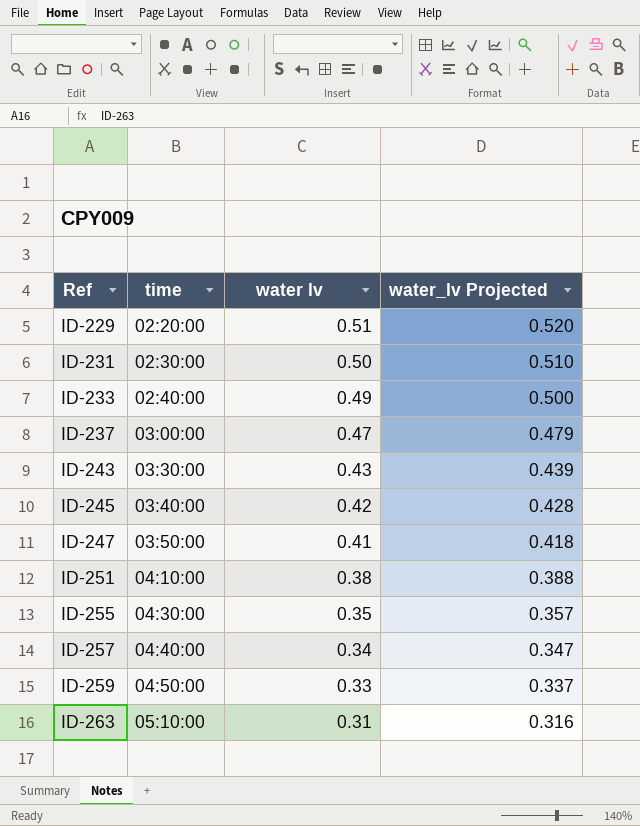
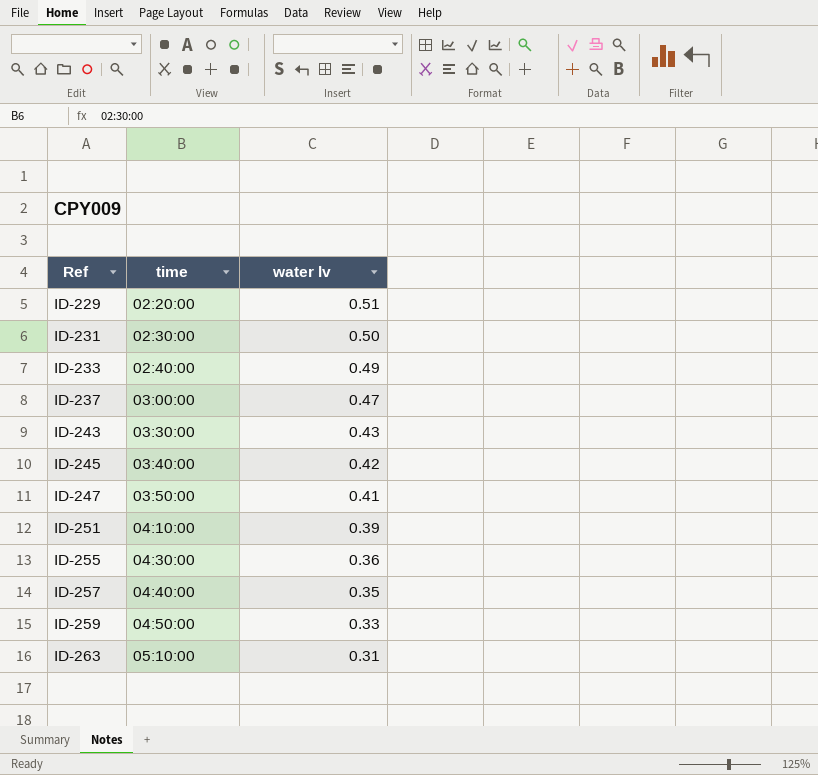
column water_lv Projected | formula: [water lv] * 1.02 -> none
ID-251 | water lv: 0.38 -> 0.39
ID-255 | water lv: 0.35 -> 0.36
ID-257 | water lv: 0.34 -> 0.35

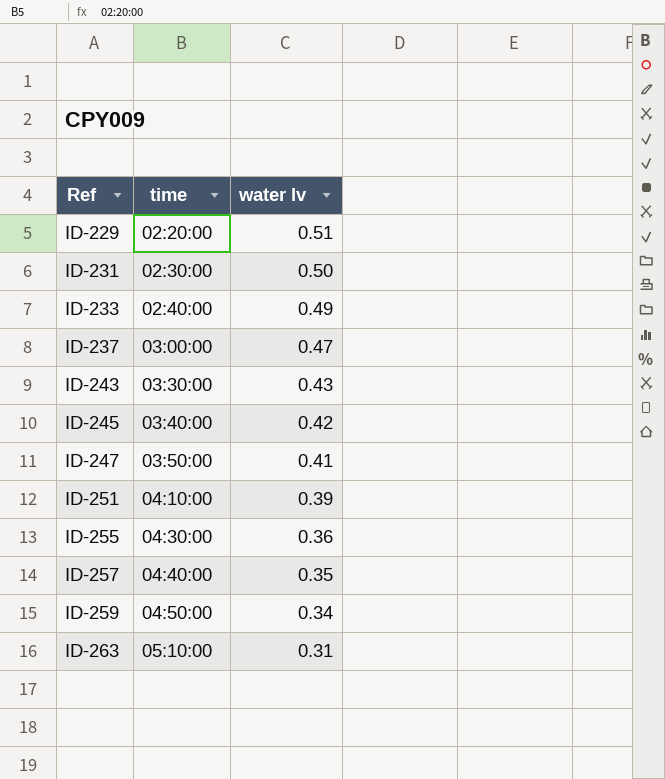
ID-259 | water lv: 0.33 -> 0.34

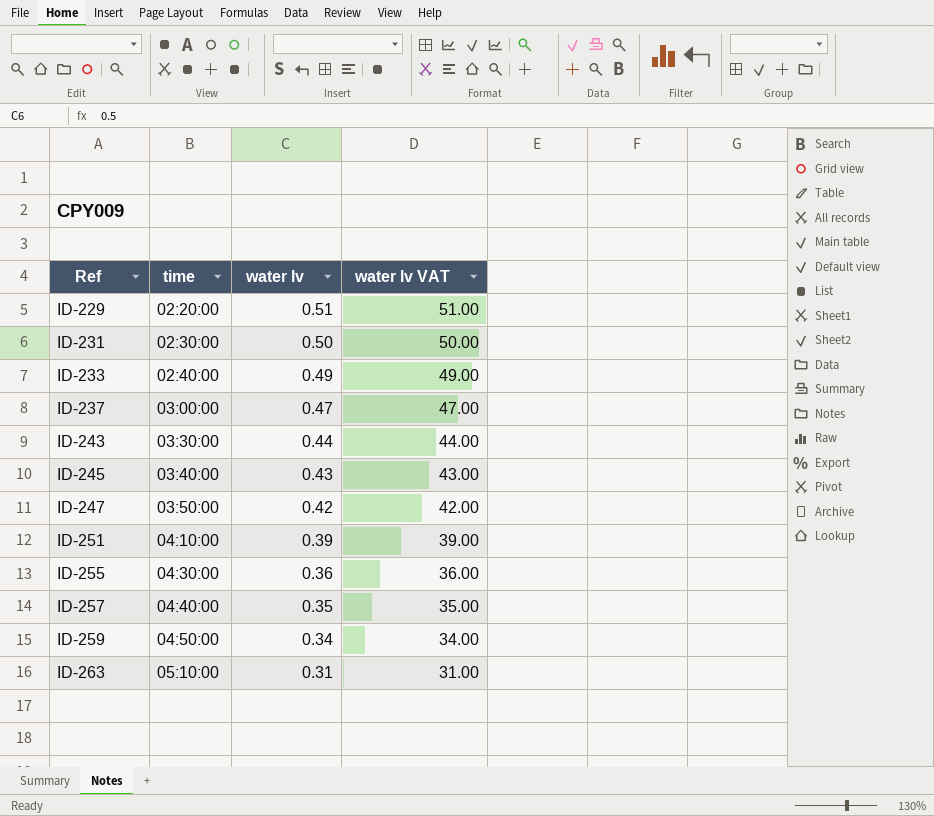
column water lv VAT | formula: none -> [water lv] * 100
ID-243 | water lv: 0.43 -> 0.44
ID-245 | water lv: 0.42 -> 0.43
ID-247 | water lv: 0.41 -> 0.42

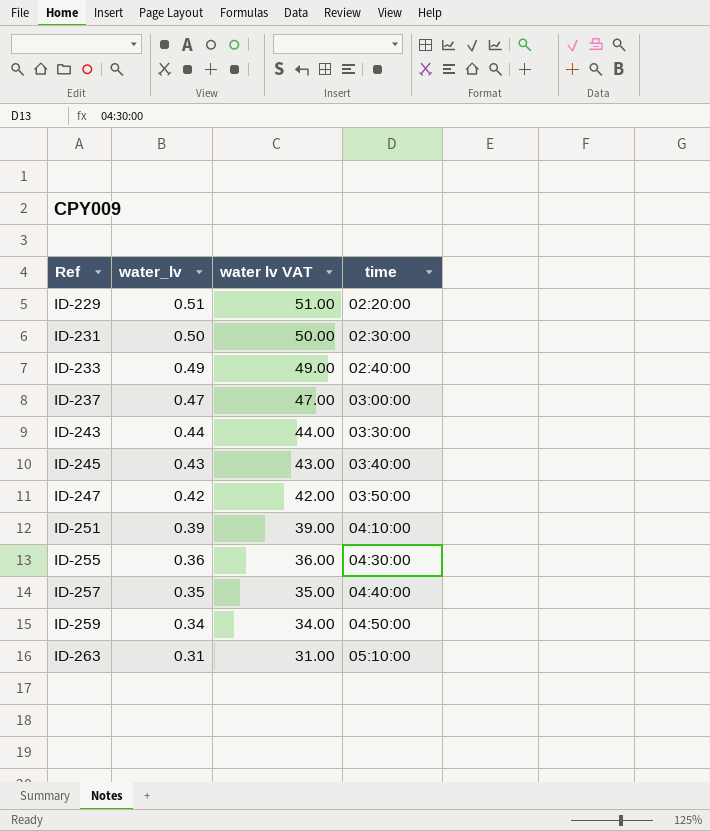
column name: water lv -> water_lv
column time | position: 2 -> 4

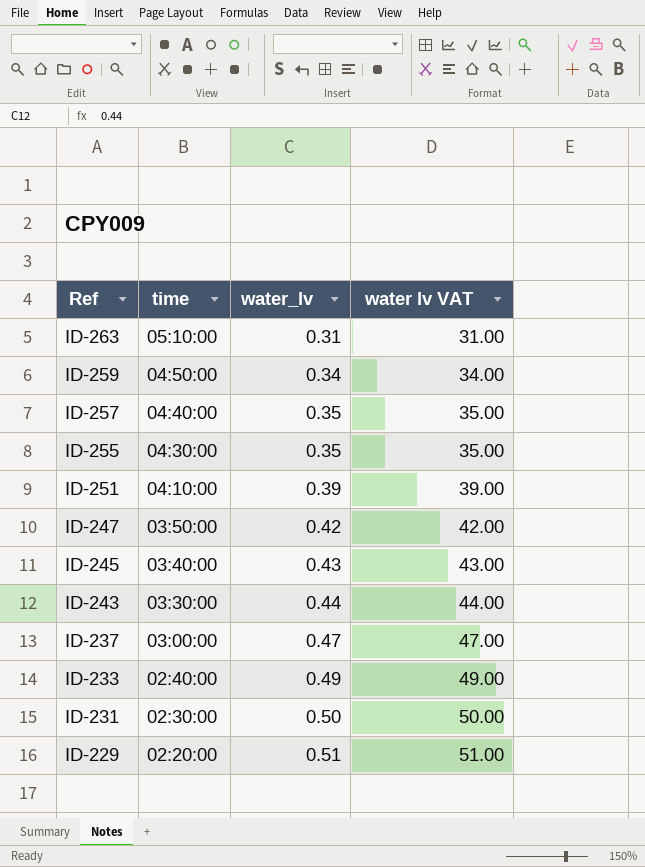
row order: Ref ascending -> Ref descending
column time | position: 4 -> 2
ID-255 | water_lv: 0.36 -> 0.35
ID-255 | water lv VAT: 36.00 -> 35.00

